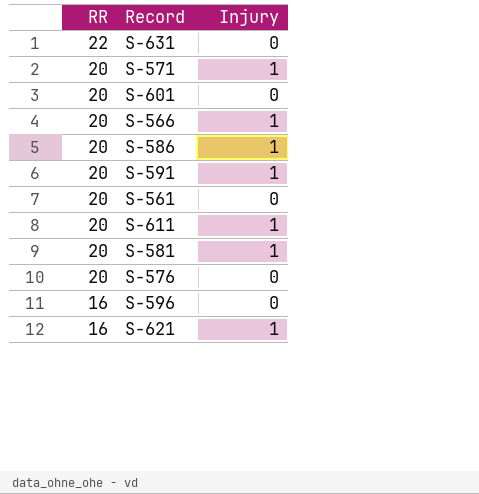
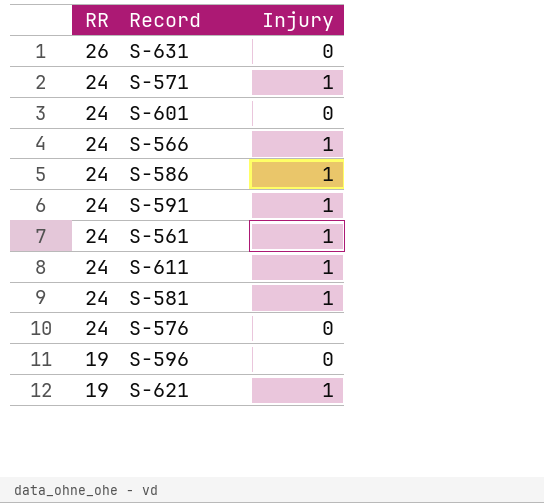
S-631 | RR: 22 -> 26
S-571 | RR: 20 -> 24
S-601 | RR: 20 -> 24
S-566 | RR: 20 -> 24
S-586 | RR: 20 -> 24
S-591 | RR: 20 -> 24
S-561 | RR: 20 -> 24
S-561 | Injury: 0 -> 1
S-611 | RR: 20 -> 24
S-581 | RR: 20 -> 24
S-576 | RR: 20 -> 24
S-596 | RR: 16 -> 19
S-621 | RR: 16 -> 19

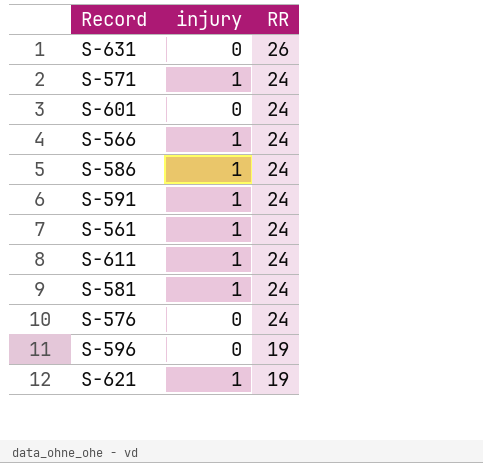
column name: Injury -> injury
column RR | position: 1 -> 3

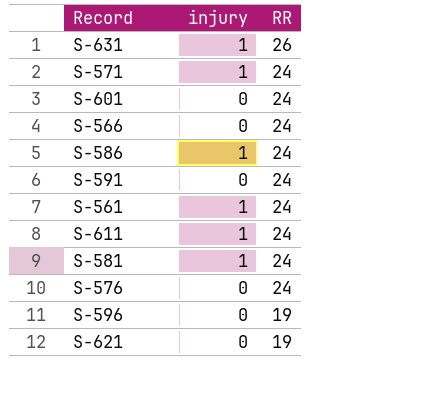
S-631 | injury: 0 -> 1
S-566 | injury: 1 -> 0
S-591 | injury: 1 -> 0
S-621 | injury: 1 -> 0

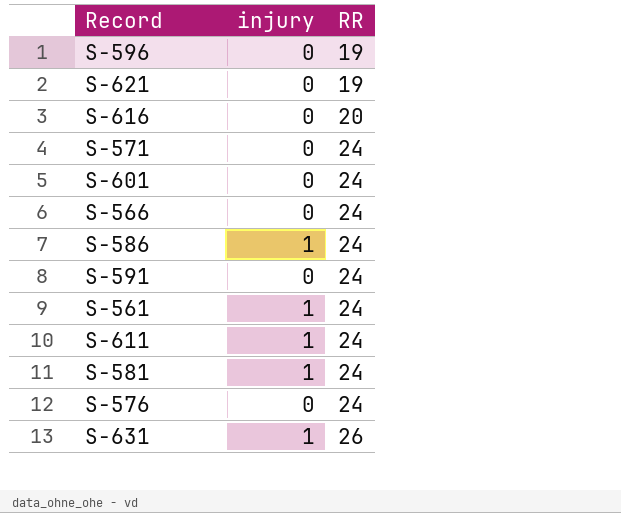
row order: RR descending -> RR ascending
row S-616: none -> 0 | 20
S-571 | injury: 1 -> 0

